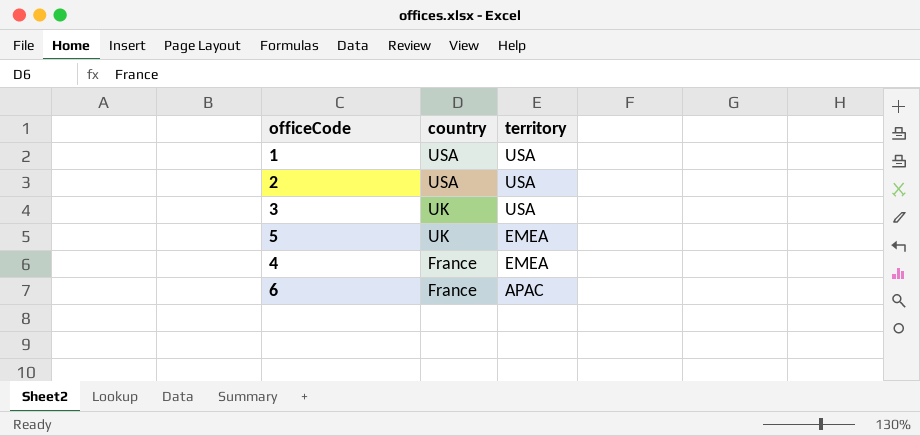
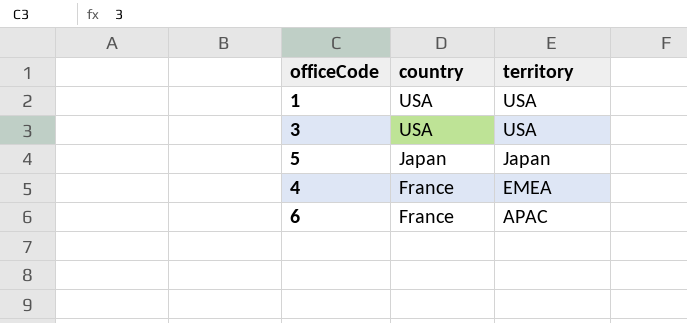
row 2: USA | USA -> none
3 | country: UK -> USA
5 | country: UK -> Japan
5 | territory: EMEA -> Japan

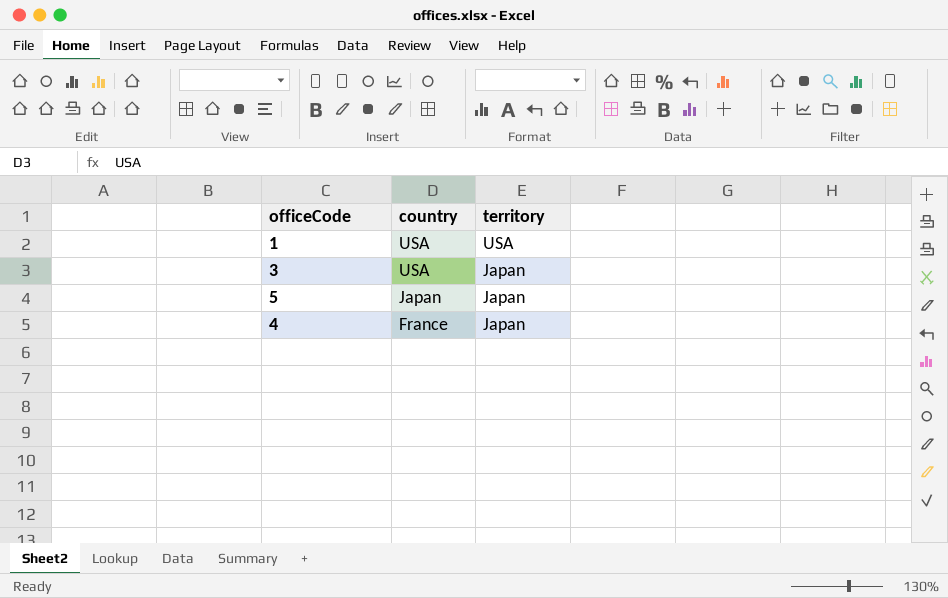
row 6: France | APAC -> none
3 | territory: USA -> Japan
4 | territory: EMEA -> Japan

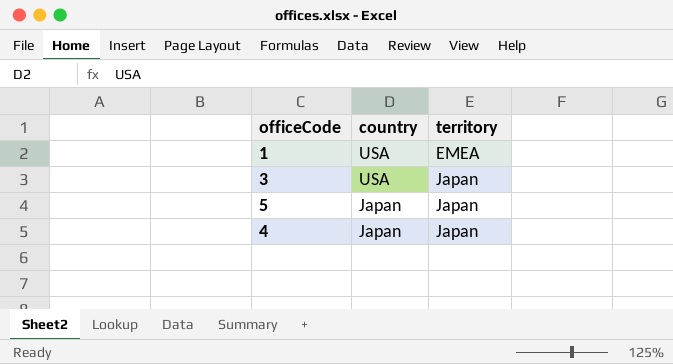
1 | territory: USA -> EMEA
4 | country: France -> Japan

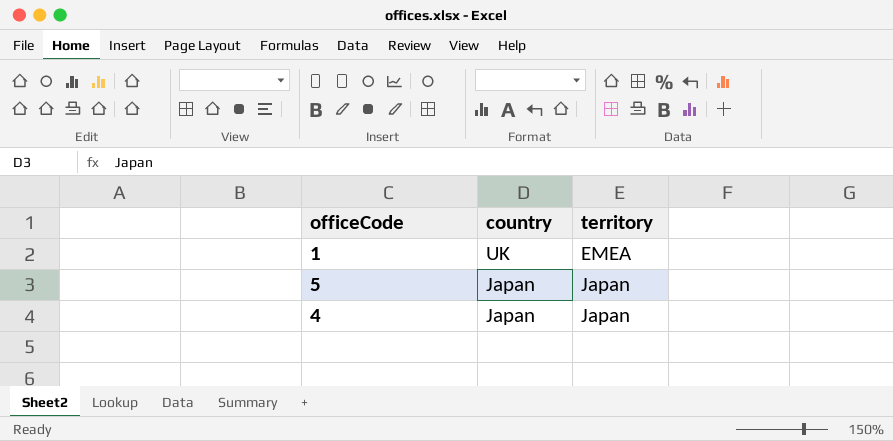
row 3: USA | Japan -> none
1 | country: USA -> UK

